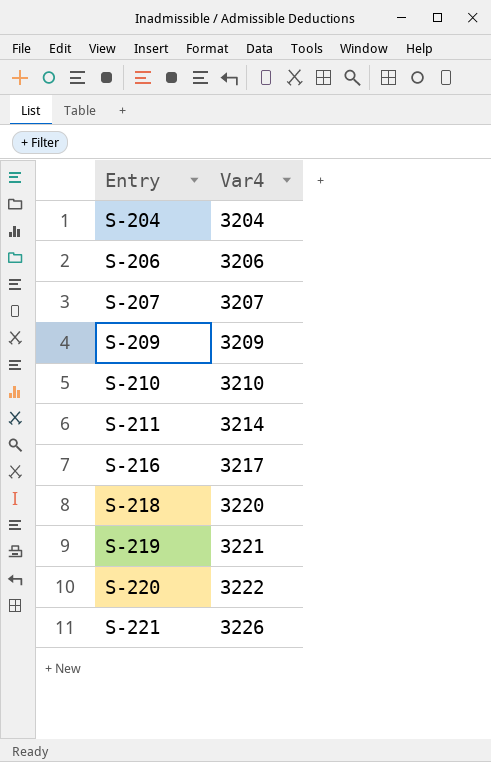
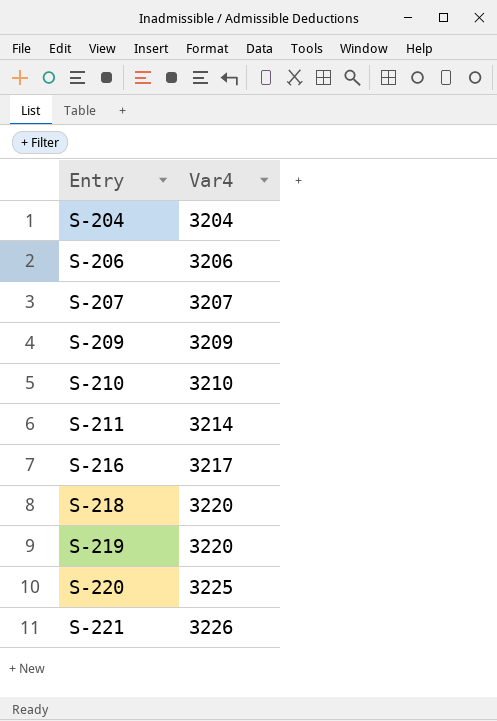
S-219 | Var4: 3221 -> 3220
S-220 | Var4: 3222 -> 3225

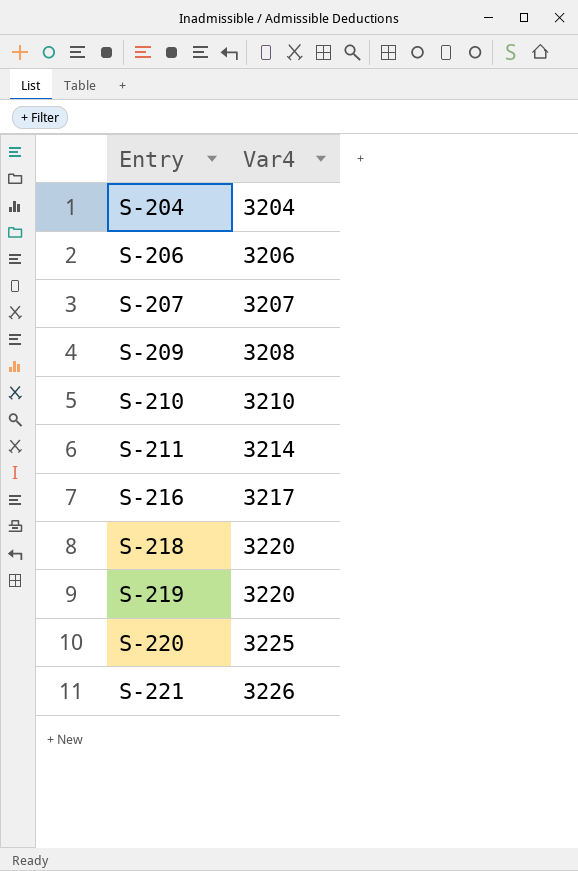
S-209 | Var4: 3209 -> 3208

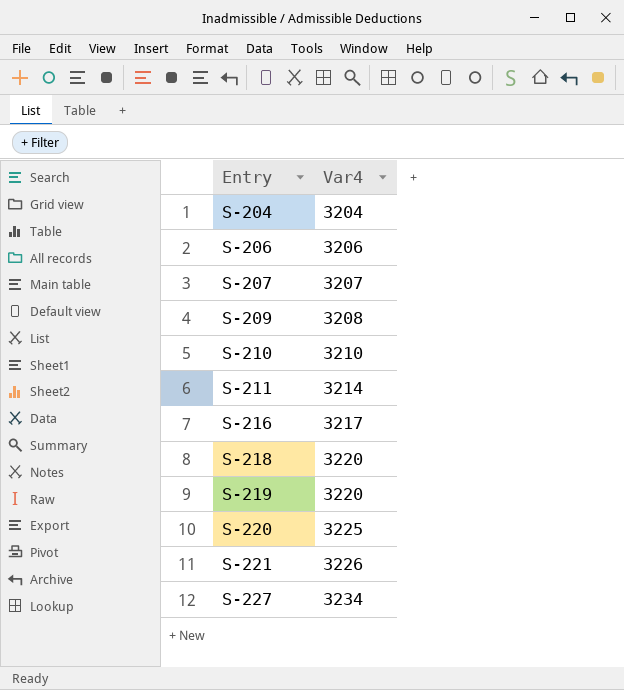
row S-227: none -> 3234

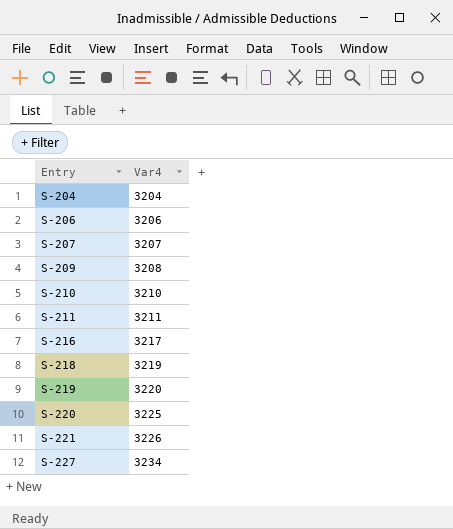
S-211 | Var4: 3214 -> 3211
S-218 | Var4: 3220 -> 3219

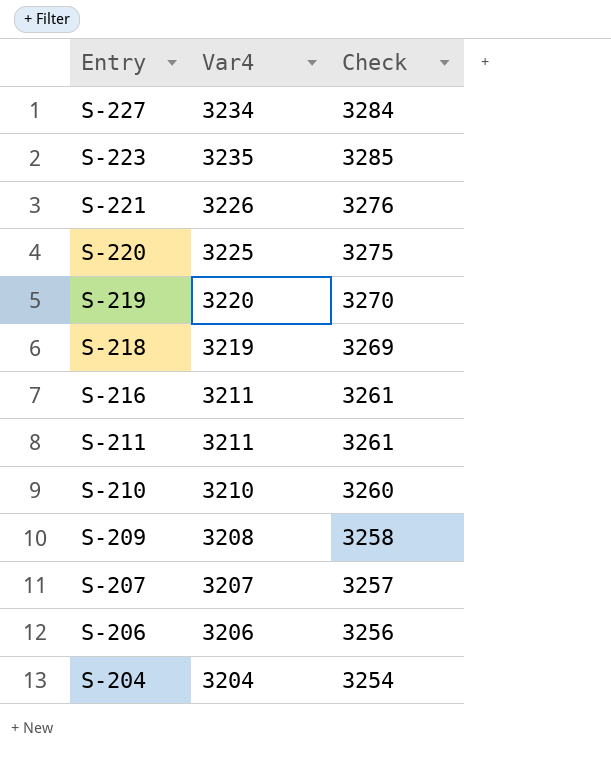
row order: Entry ascending -> Entry descending
column Check | formula: none -> [Var4] + 50
row S-223: none -> 3235 | 3285
S-216 | Var4: 3217 -> 3211

